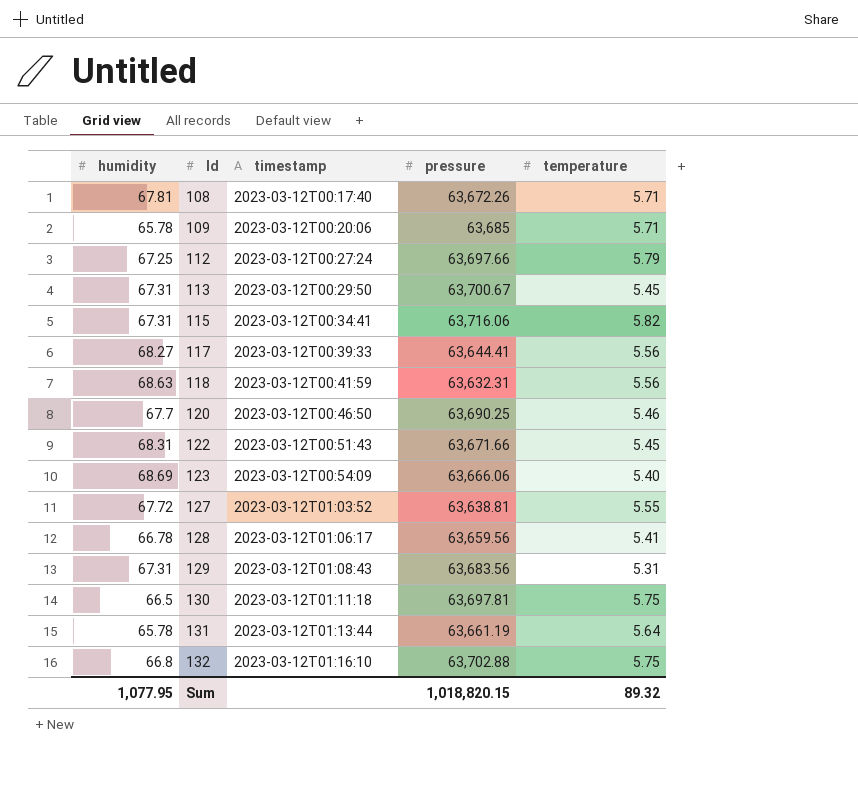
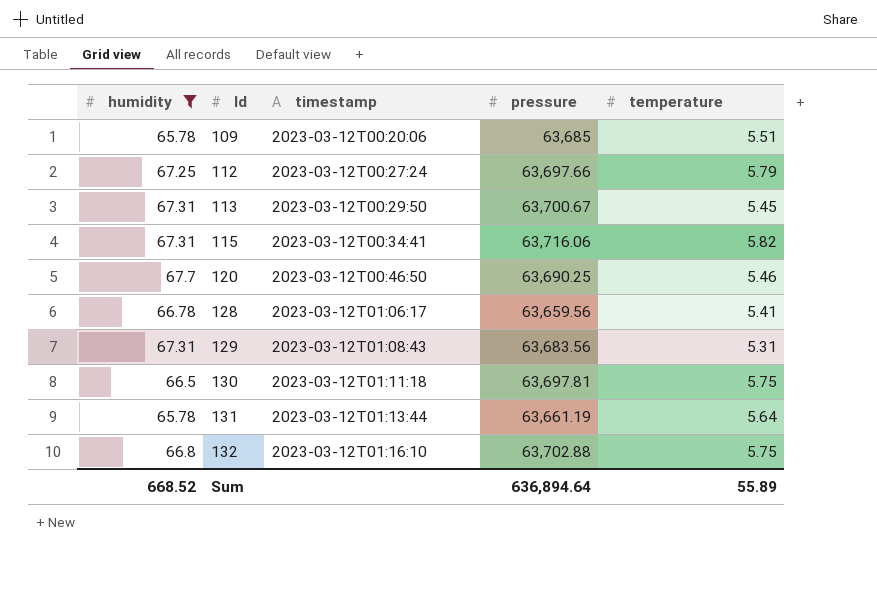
filter: none -> humidity <= 67.7
109 | temperature: 5.71 -> 5.51
Sum | humidity: 1,077.95 -> 668.52
Sum | pressure: 1,018,820.15 -> 636,894.64
Sum | temperature: 89.32 -> 55.89

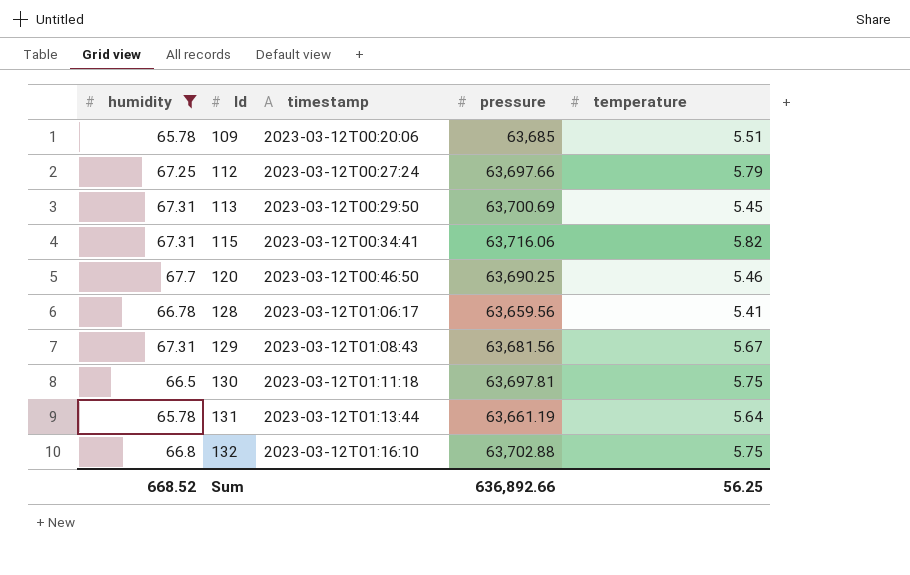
113 | pressure: 63,700.67 -> 63,700.69
129 | pressure: 63,683.56 -> 63,681.56
129 | temperature: 5.31 -> 5.67
Sum | pressure: 636,894.64 -> 636,892.66
Sum | temperature: 55.89 -> 56.25

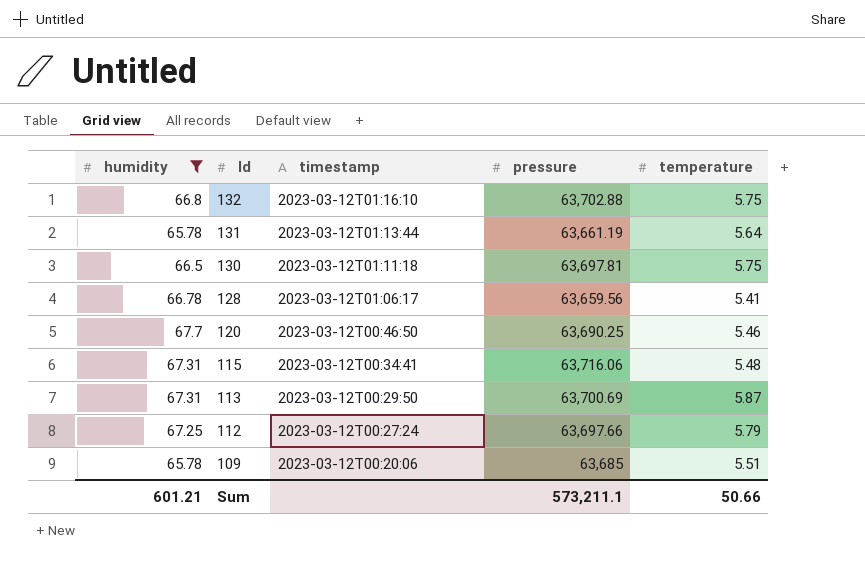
row order: Id ascending -> Id descending
row 129: 67.31 | 2023-03-12T01:08:43 | 63,681.56 | 5.67 -> none
115 | temperature: 5.82 -> 5.48
113 | temperature: 5.45 -> 5.87
Sum | humidity: 668.52 -> 601.21
Sum | pressure: 636,892.66 -> 573,211.1
Sum | temperature: 56.25 -> 50.66

